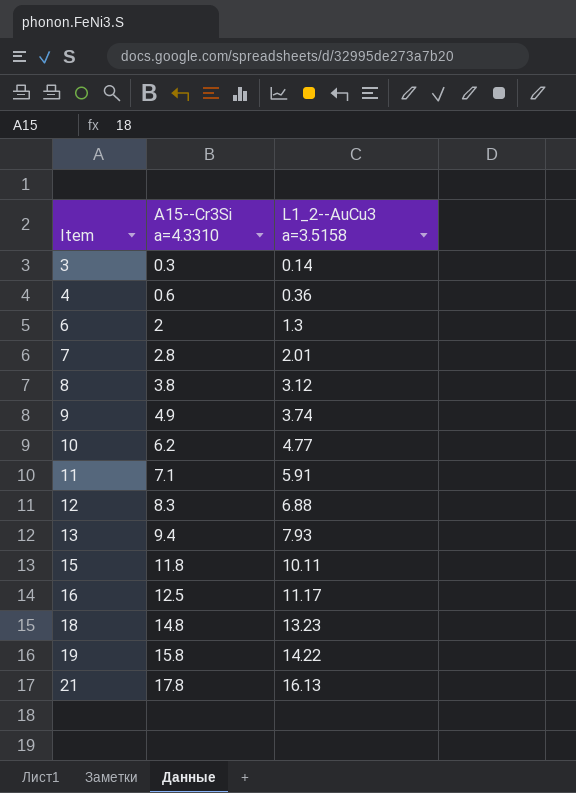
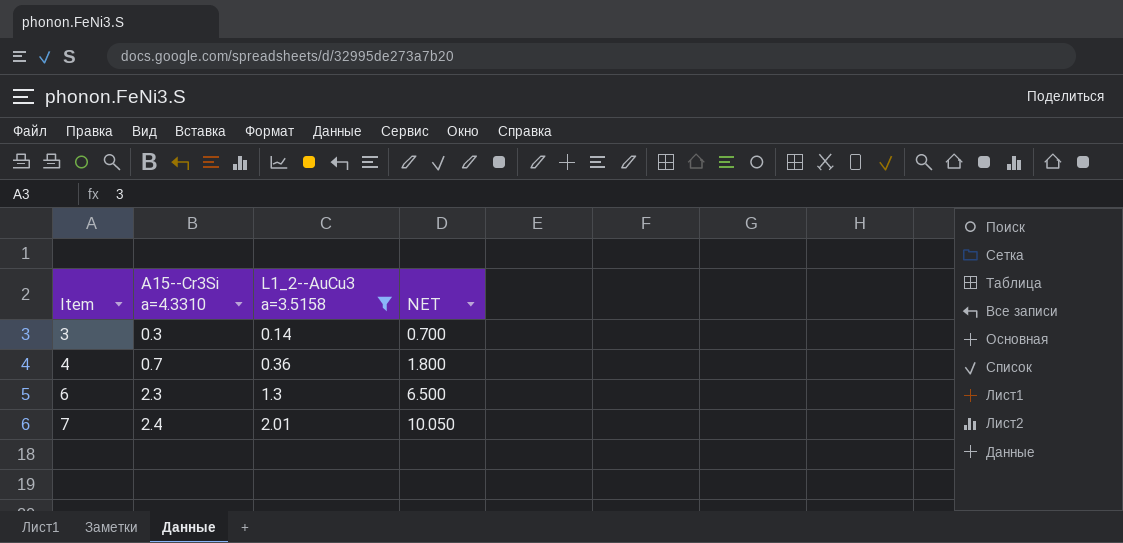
filter: none -> L1_2--AuCu3 a=3.5158 <= 2.01
column NET | formula: none -> [L1_2--AuCu3 a=3.5158] * 5
4 | A15--Cr3Si a=4.3310: 0.6 -> 0.7
6 | A15--Cr3Si a=4.3310: 2 -> 2.3
7 | A15--Cr3Si a=4.3310: 2.8 -> 2.4

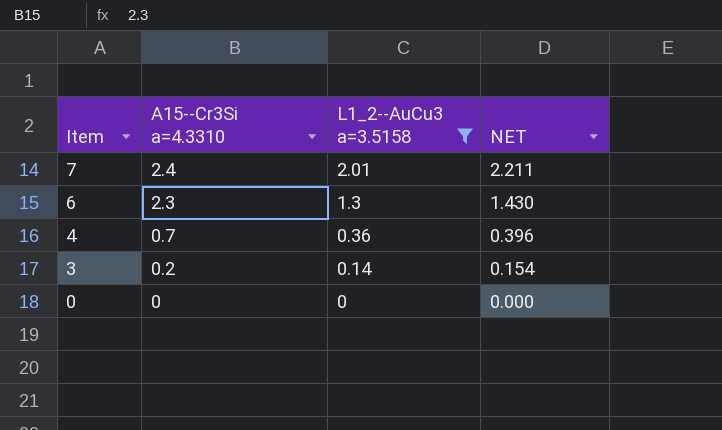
row order: Item ascending -> Item descending
column NET | formula: [L1_2--AuCu3 a=3.5158] * 5 -> [L1_2--AuCu3 a=3.5158] * 1.1
3 | A15--Cr3Si a=4.3310: 0.3 -> 0.2
row 0: none -> 0 | 0 | 0.000

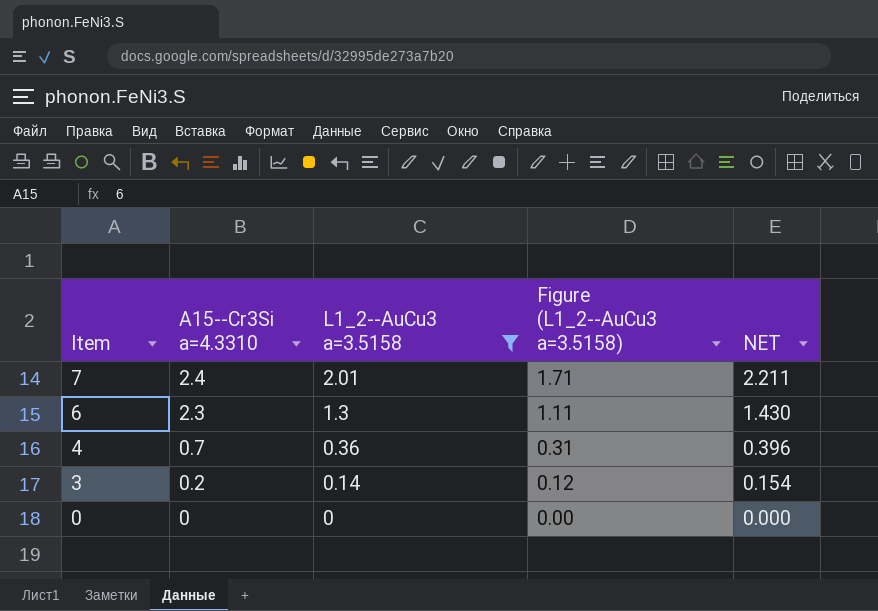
column Figure (L1_2--AuCu3 a=3.5158) | formula: none -> [L1_2--AuCu3 a=3.5158] * 0.85

